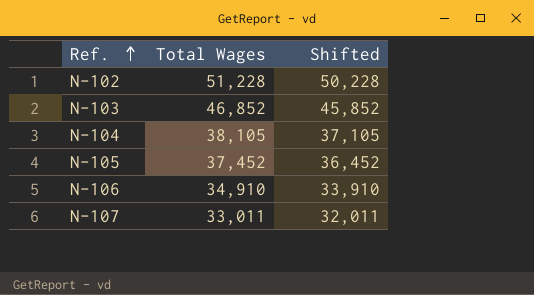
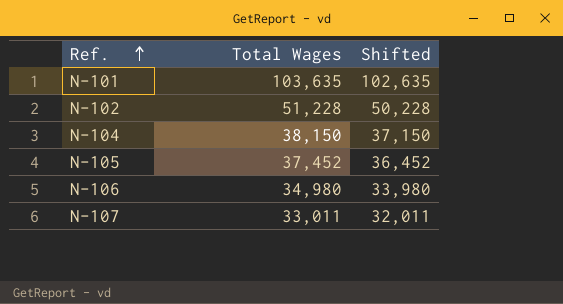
row N-103: 46,852 | 45,852 -> none
row N-101: none -> 103,635 | 102,635
N-104 | Total Wages: 38,105 -> 38,150
N-104 | Shifted: 37,105 -> 37,150
N-106 | Total Wages: 34,910 -> 34,980
N-106 | Shifted: 33,910 -> 33,980

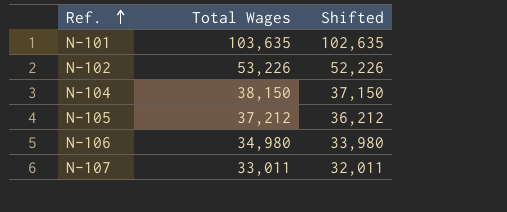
N-102 | Total Wages: 51,228 -> 53,226
N-102 | Shifted: 50,228 -> 52,226
N-105 | Total Wages: 37,452 -> 37,212
N-105 | Shifted: 36,452 -> 36,212

